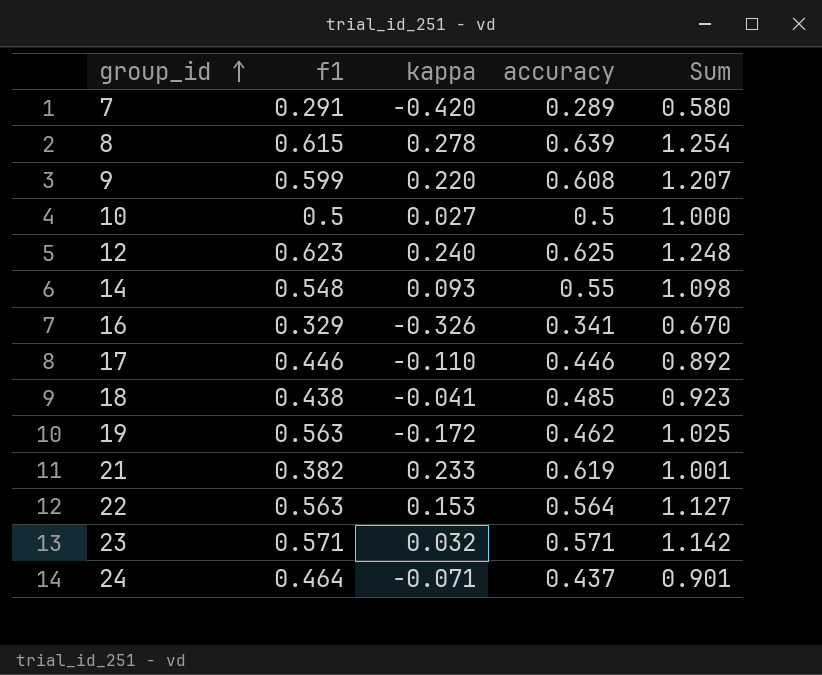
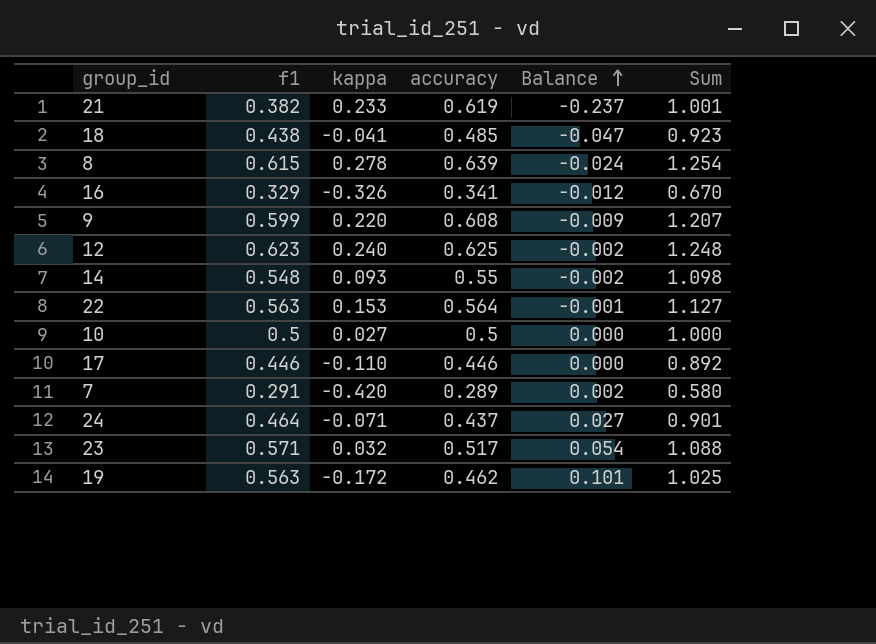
row order: group_id ascending -> Balance ascending
column Balance | formula: none -> [f1] - [accuracy]
23 | accuracy: 0.571 -> 0.517
23 | Sum: 1.142 -> 1.088

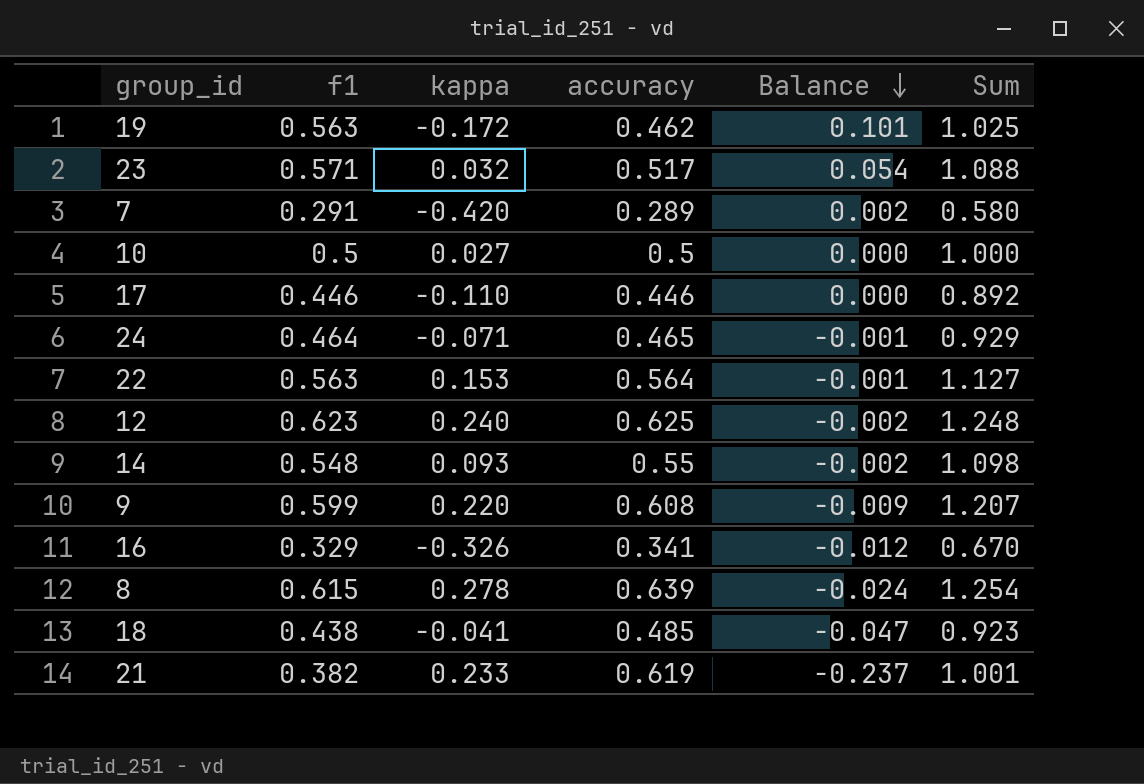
row order: Balance ascending -> Balance descending
24 | accuracy: 0.437 -> 0.465
24 | Balance: 0.027 -> -0.001
24 | Sum: 0.901 -> 0.929

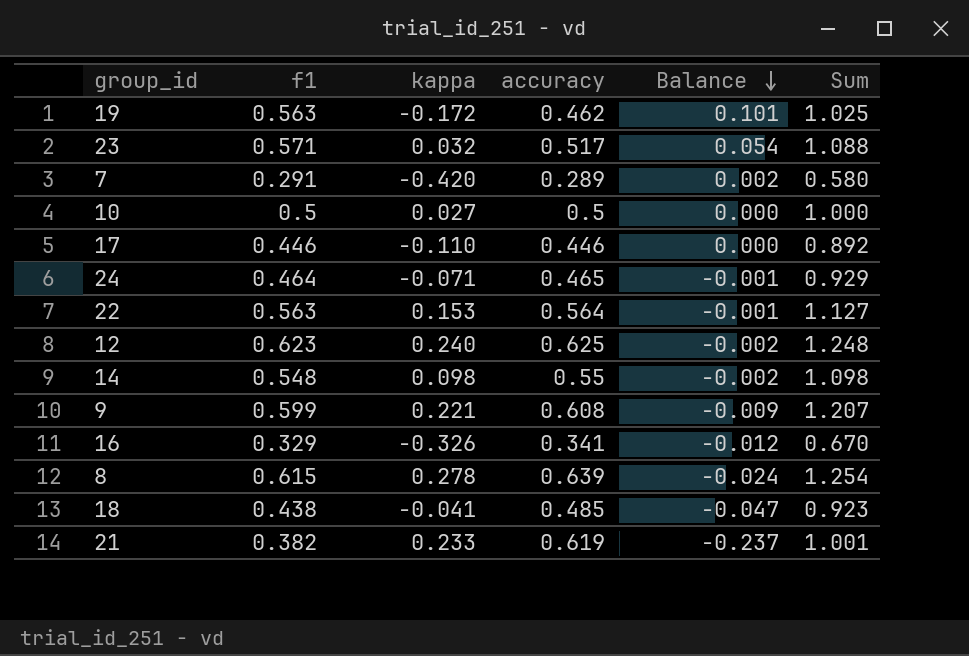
14 | kappa: 0.093 -> 0.098
9 | kappa: 0.220 -> 0.221

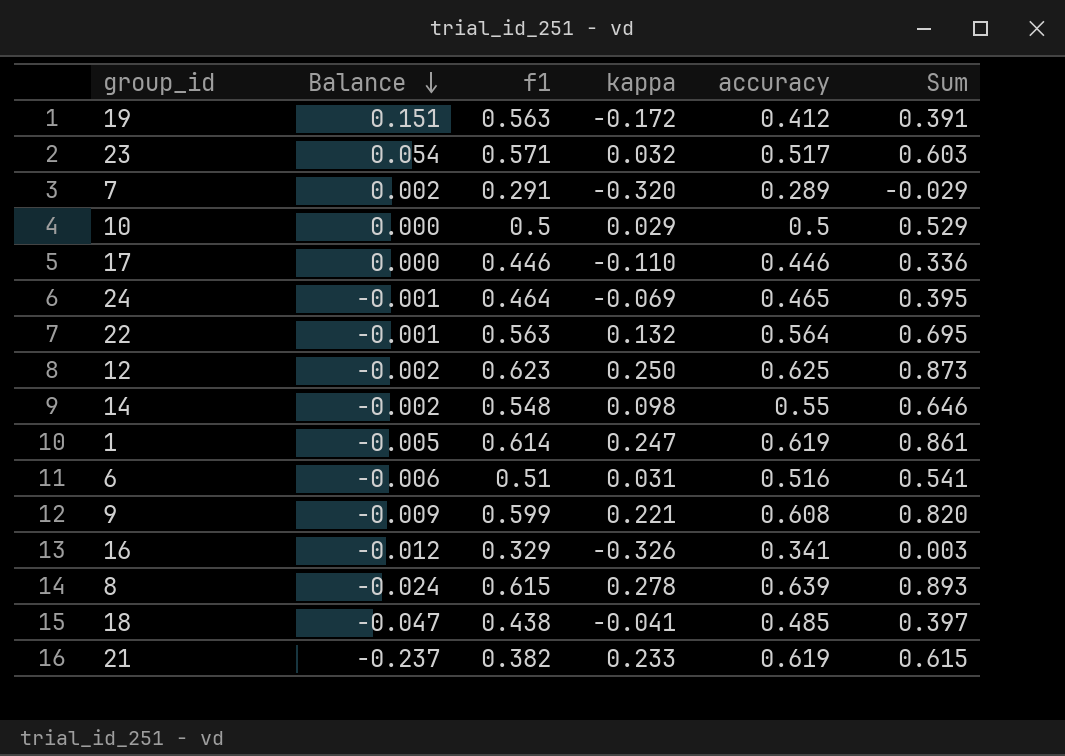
column Balance | position: 5 -> 2
column Sum | formula: [f1] + [accuracy] -> [f1] + [kappa]
19 | Balance: 0.101 -> 0.151
19 | accuracy: 0.462 -> 0.412
7 | kappa: -0.420 -> -0.320
10 | kappa: 0.027 -> 0.029
24 | kappa: -0.071 -> -0.069
22 | kappa: 0.153 -> 0.132
12 | kappa: 0.240 -> 0.250
row 1: none -> -0.005 | 0.614 | 0.247 | 0.619 | 0.861
row 6: none -> -0.006 | 0.51 | 0.031 | 0.516 | 0.541

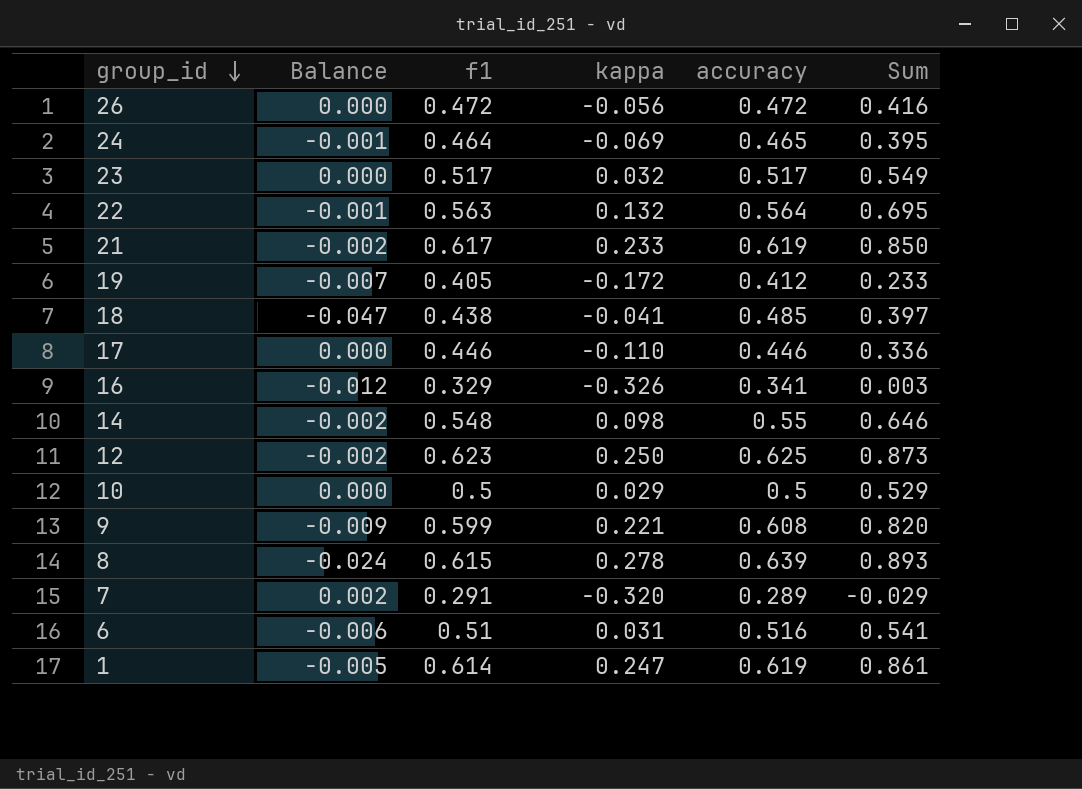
row order: Balance descending -> group_id descending
row 26: none -> 0.000 | 0.472 | -0.056 | 0.472 | 0.416
23 | Balance: 0.054 -> 0.000
23 | f1: 0.571 -> 0.517
23 | Sum: 0.603 -> 0.549
21 | Balance: -0.237 -> -0.002
21 | f1: 0.382 -> 0.617
21 | Sum: 0.615 -> 0.850
19 | Balance: 0.151 -> -0.007
19 | f1: 0.563 -> 0.405
19 | Sum: 0.391 -> 0.233

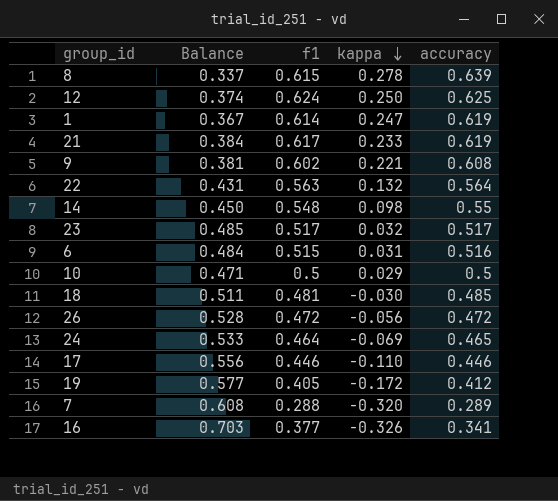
row order: group_id descending -> kappa descending
column Sum | formula: [f1] + [kappa] -> none
column Balance | formula: [f1] - [accuracy] -> [f1] - [kappa]
12 | f1: 0.623 -> 0.624
9 | f1: 0.599 -> 0.602
6 | f1: 0.51 -> 0.515
18 | f1: 0.438 -> 0.481
18 | kappa: -0.041 -> -0.030
7 | f1: 0.291 -> 0.288
16 | f1: 0.329 -> 0.377

